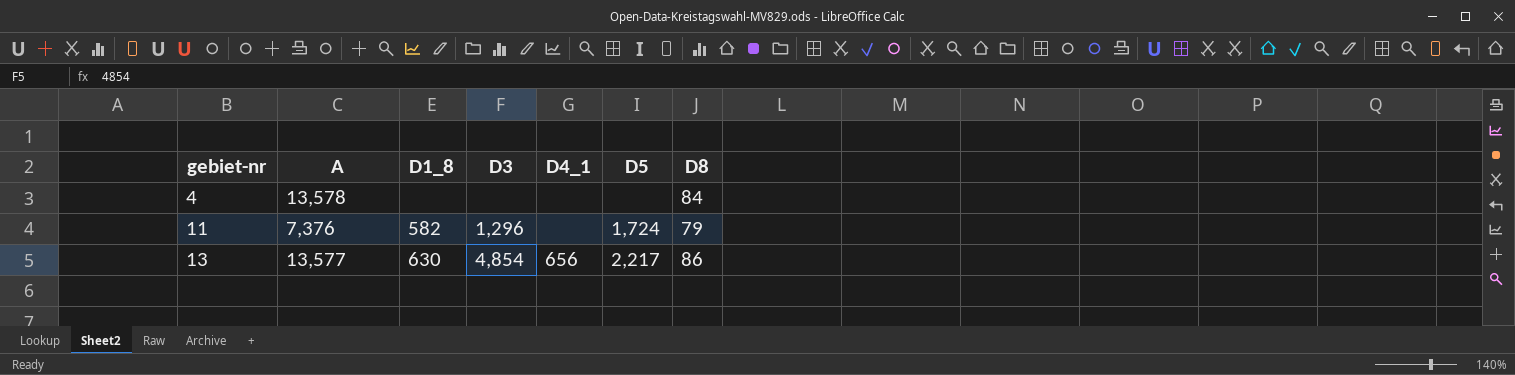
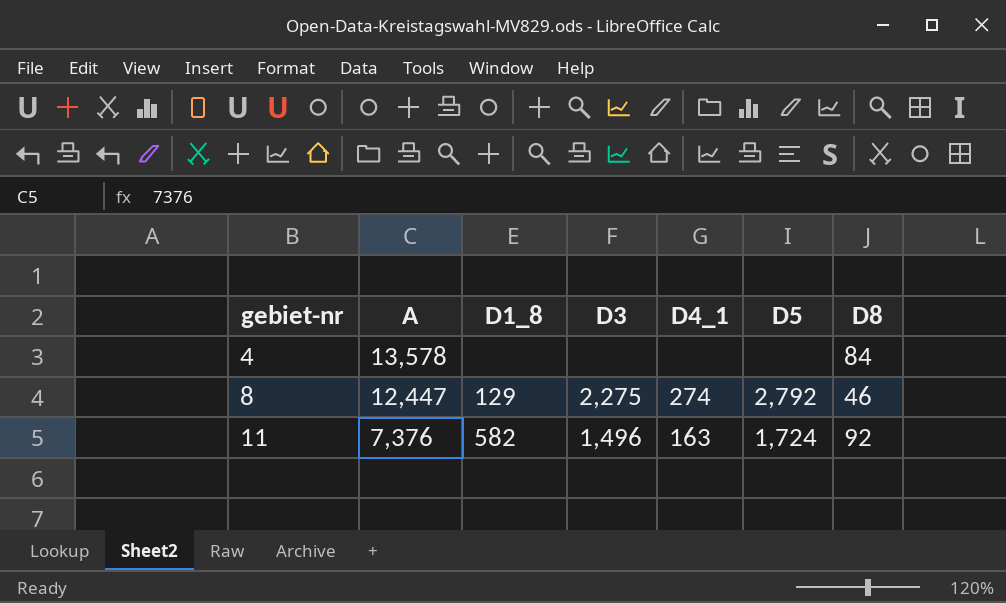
row 13: 13,577 | 630 | 4,854 | 656 | 2,217 | 86 -> none
row 8: none -> 12,447 | 129 | 2,275 | 274 | 2,792 | 46
11 | D3: 1,296 -> 1,496
11 | D4_1: none -> 163
11 | D8: 79 -> 92

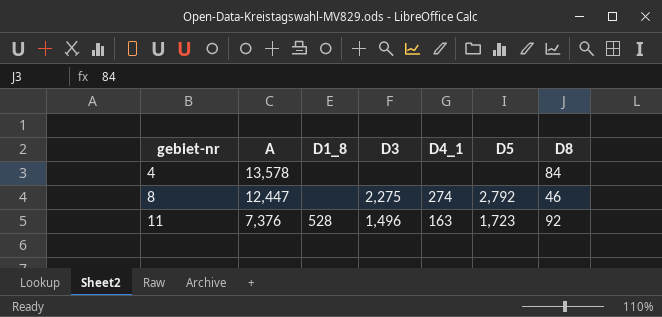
8 | D1_8: 129 -> none
11 | D1_8: 582 -> 528
11 | D5: 1,724 -> 1,723

